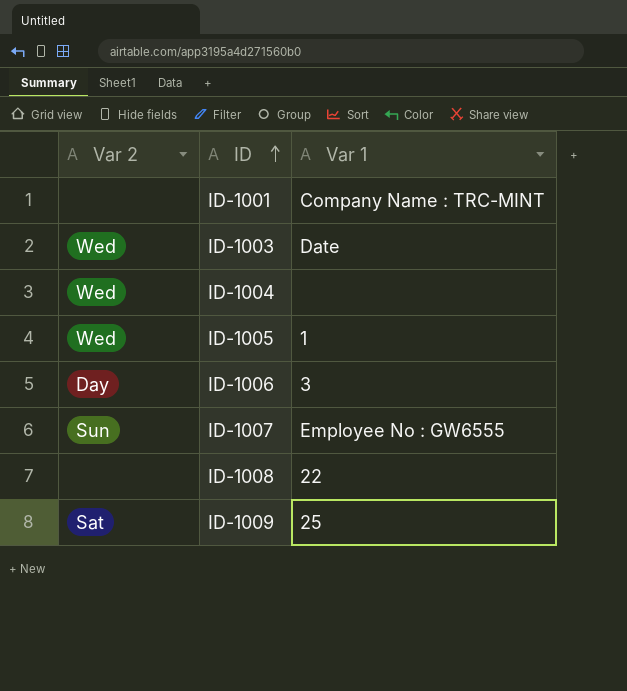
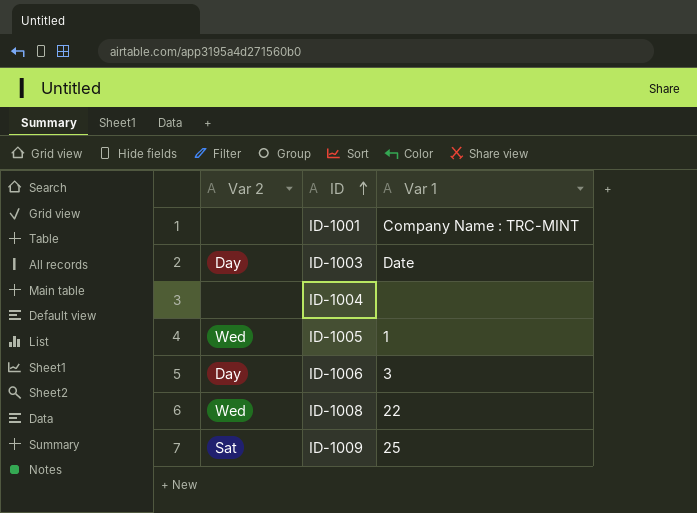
row ID-1007: Sun | Employee No : GW6555 -> none
ID-1003 | Var 2: Wed -> Day
ID-1004 | Var 2: Wed -> none
ID-1008 | Var 2: none -> Wed

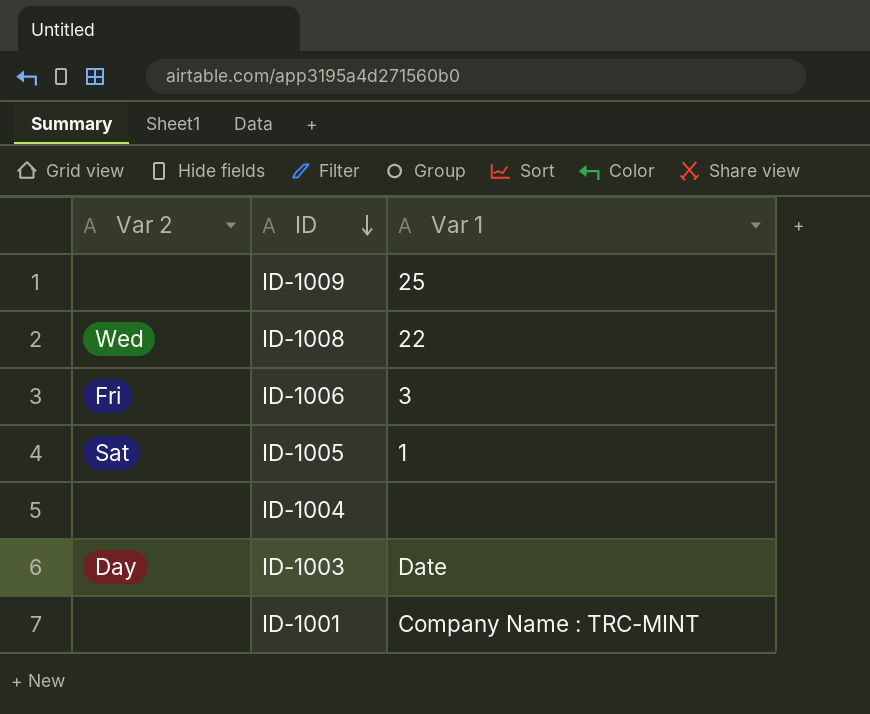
row order: ID ascending -> ID descending
ID-1009 | Var 2: Sat -> none
ID-1006 | Var 2: Day -> Fri
ID-1005 | Var 2: Wed -> Sat

